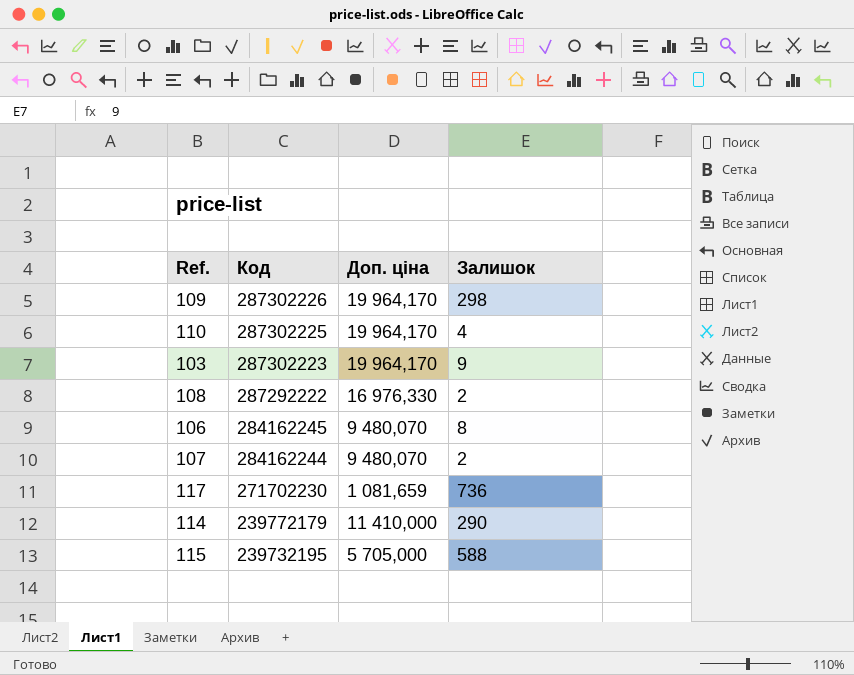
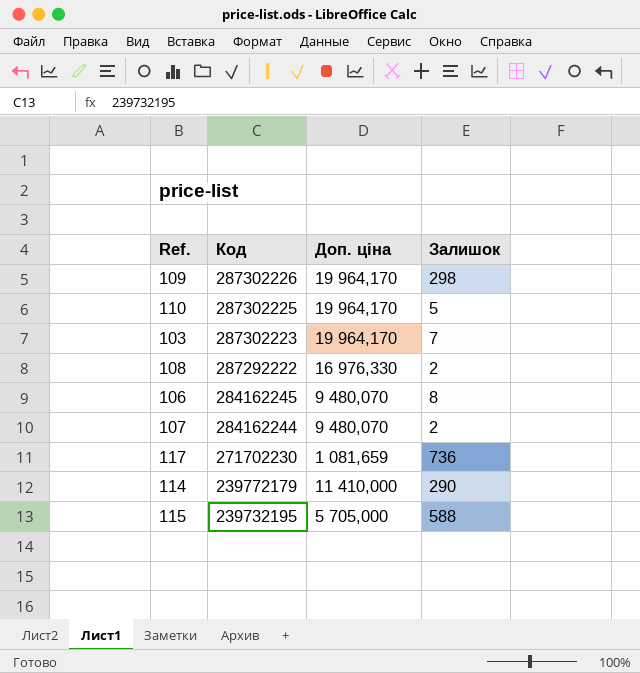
110 | Залишок: 4 -> 5
103 | Залишок: 9 -> 7

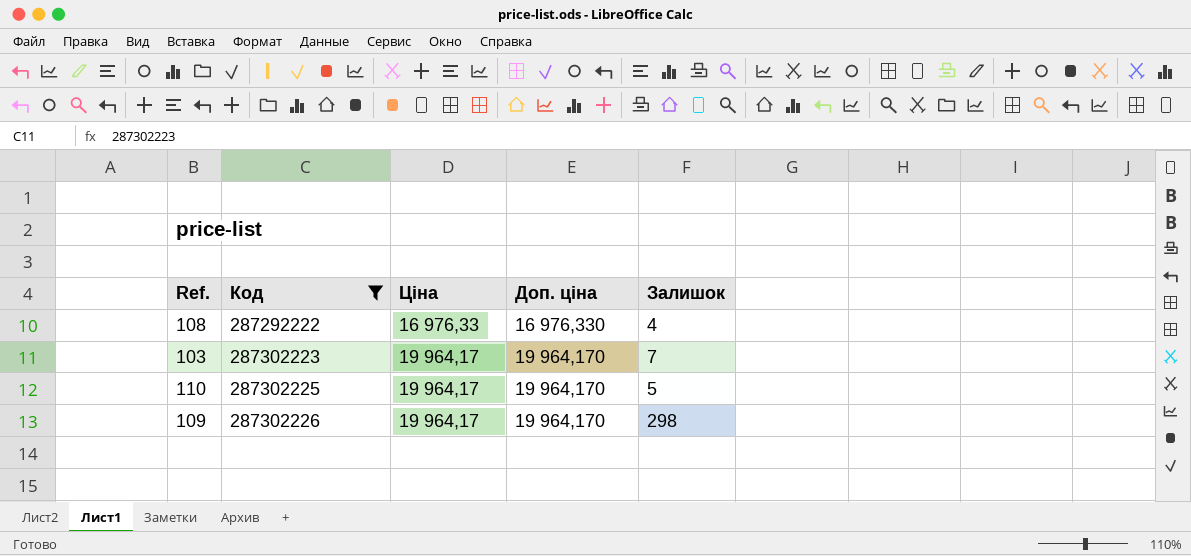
filter: none -> Код >= 287292222
row order: Код descending -> Код ascending
column Ціна | position: none -> 3
108 | Залишок: 2 -> 4

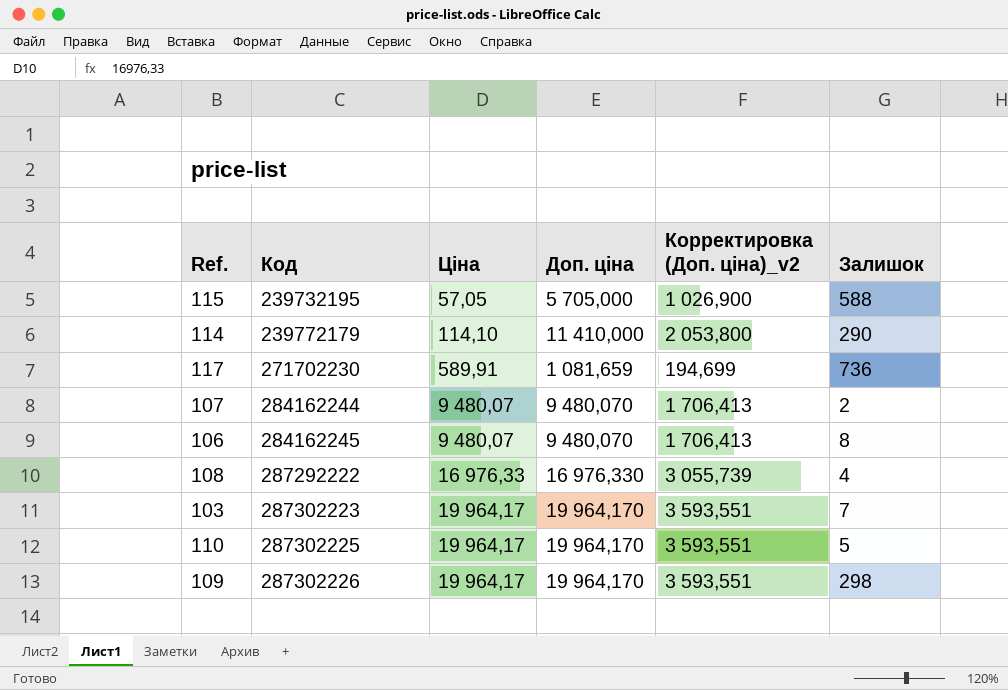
filter: Код >= 287292222 -> none
column Корректировка (Доп. ціна)_v2 | formula: none -> [Доп. ціна] * 0,18

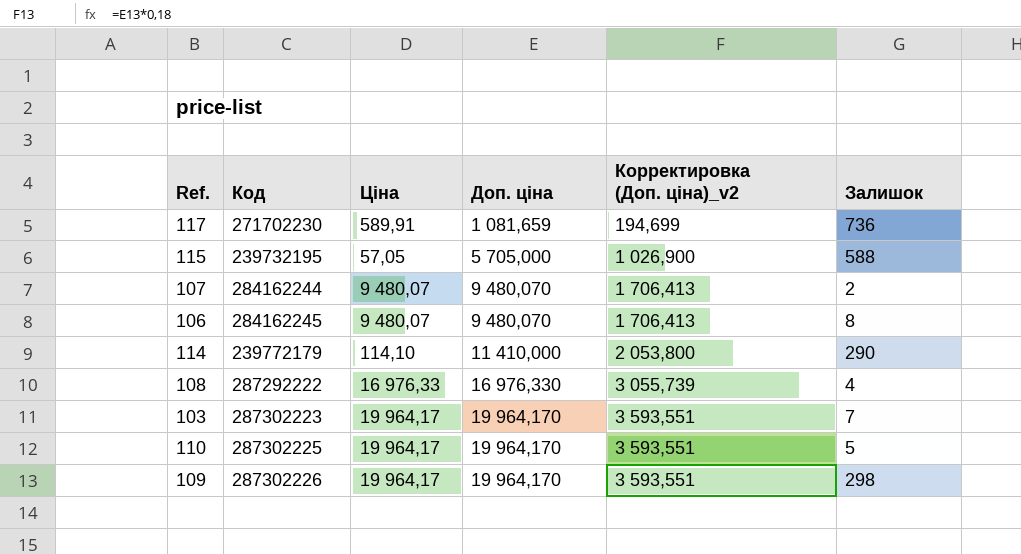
row order: Код ascending -> Доп. ціна ascending

